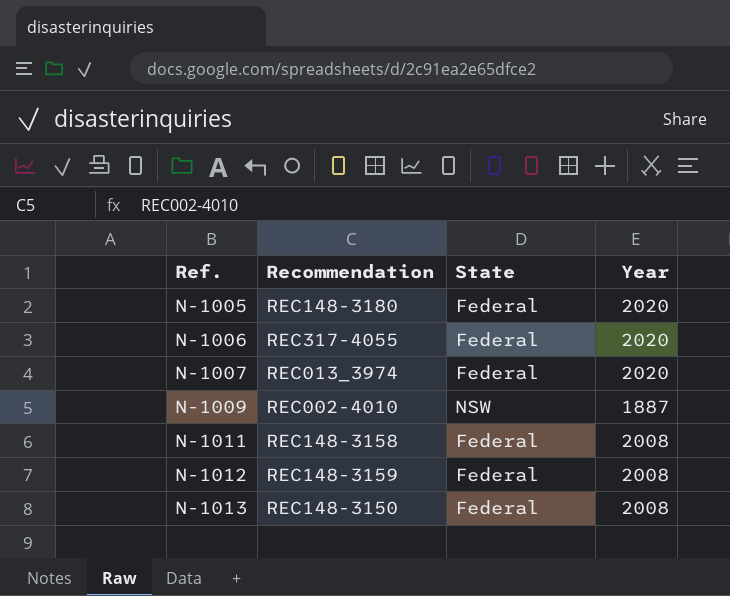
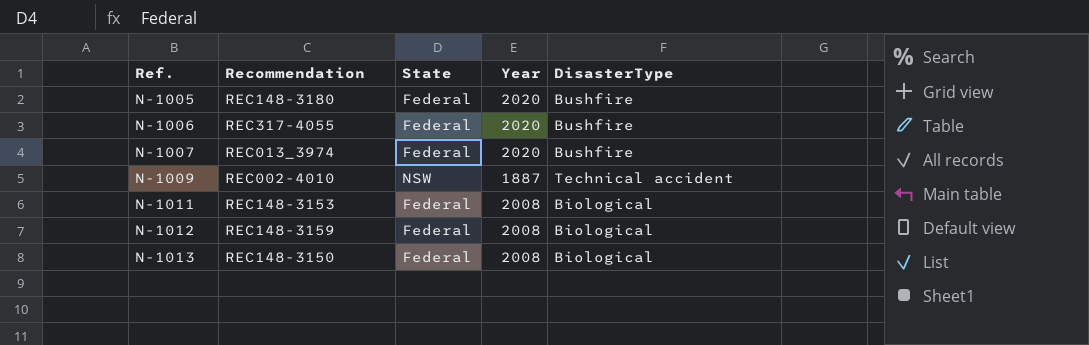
column DisasterType | position: none -> 5
N-1011 | Recommendation: REC148-3158 -> REC148-3153

